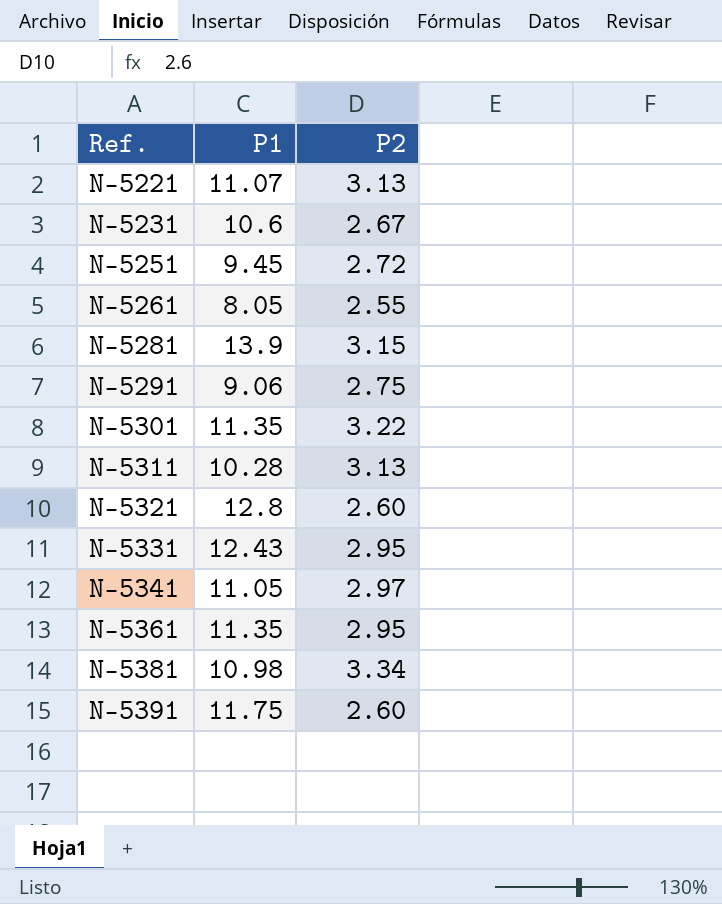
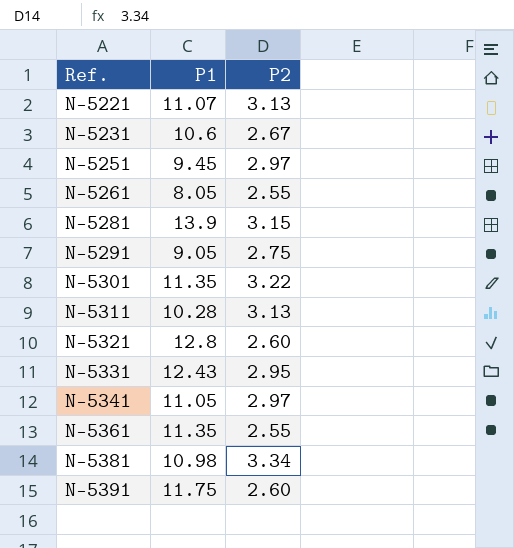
N-5251 | P2: 2.72 -> 2.97
N-5291 | P1: 9.06 -> 9.05
N-5361 | P2: 2.95 -> 2.55

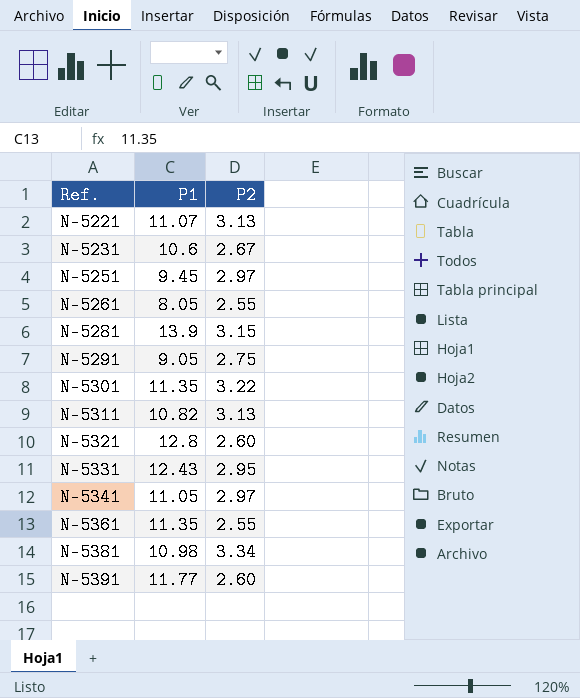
N-5311 | P1: 10.28 -> 10.82
N-5391 | P1: 11.75 -> 11.77

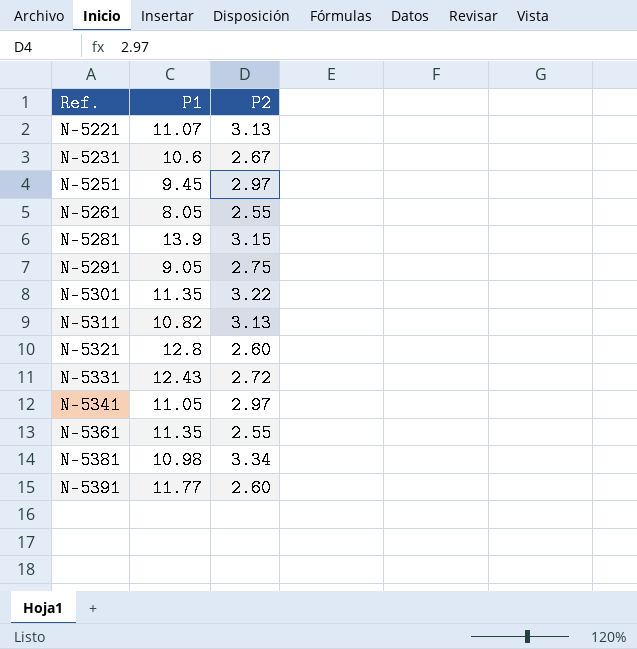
N-5331 | P2: 2.95 -> 2.72

